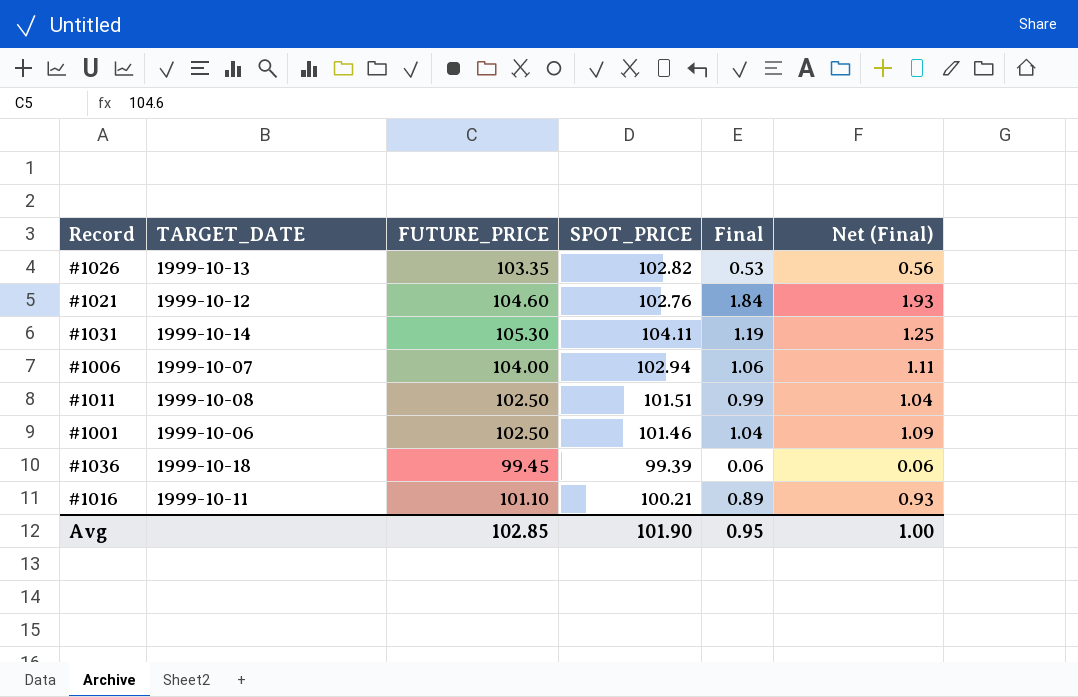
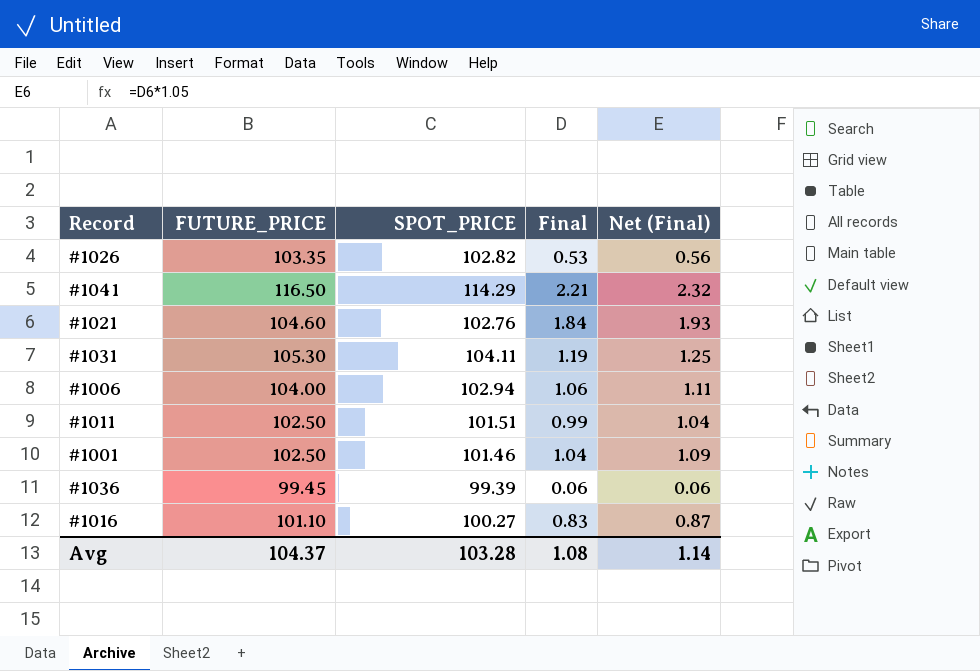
column TARGET_DATE | position: 2 -> none
row #1041: none -> 116.50 | 114.29 | 2.21 | 2.32
#1016 | SPOT_PRICE: 100.21 -> 100.27
#1016 | Final: 0.89 -> 0.83
#1016 | Net (Final): 0.93 -> 0.87
Avg | FUTURE_PRICE: 102.85 -> 104.37
Avg | SPOT_PRICE: 101.90 -> 103.28
Avg | Final: 0.95 -> 1.08
Avg | Net (Final): 1.00 -> 1.14

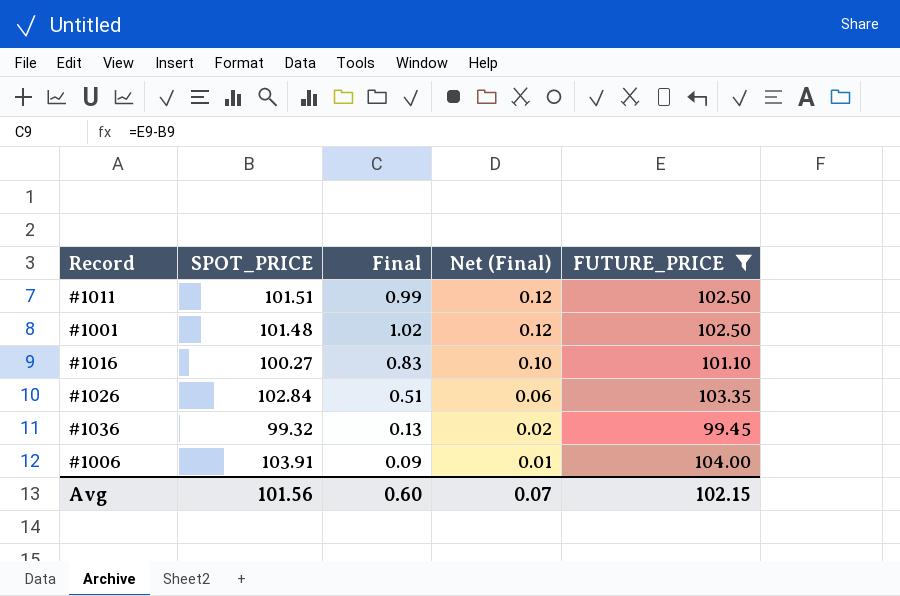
filter: none -> FUTURE_PRICE <= 104.00
row order: none -> Net (Final) descending
column Net (Final) | formula: [Final] * 1.05 -> [Final] * 0.12
column FUTURE_PRICE | position: 2 -> 5
#1001 | SPOT_PRICE: 101.46 -> 101.48
#1001 | Final: 1.04 -> 1.02
#1026 | SPOT_PRICE: 102.82 -> 102.84
#1026 | Final: 0.53 -> 0.51
#1036 | SPOT_PRICE: 99.39 -> 99.32
#1036 | Final: 0.06 -> 0.13
#1006 | SPOT_PRICE: 102.94 -> 103.91
#1006 | Final: 1.06 -> 0.09
Avg | SPOT_PRICE: 103.28 -> 101.56
Avg | Final: 1.08 -> 0.60
Avg | Net (Final): 1.14 -> 0.07
Avg | FUTURE_PRICE: 104.37 -> 102.15

